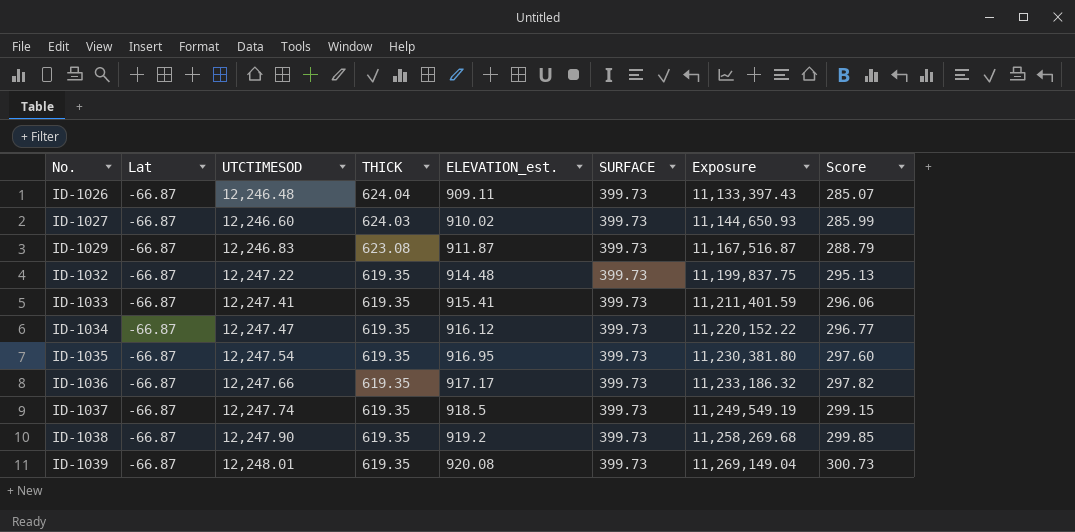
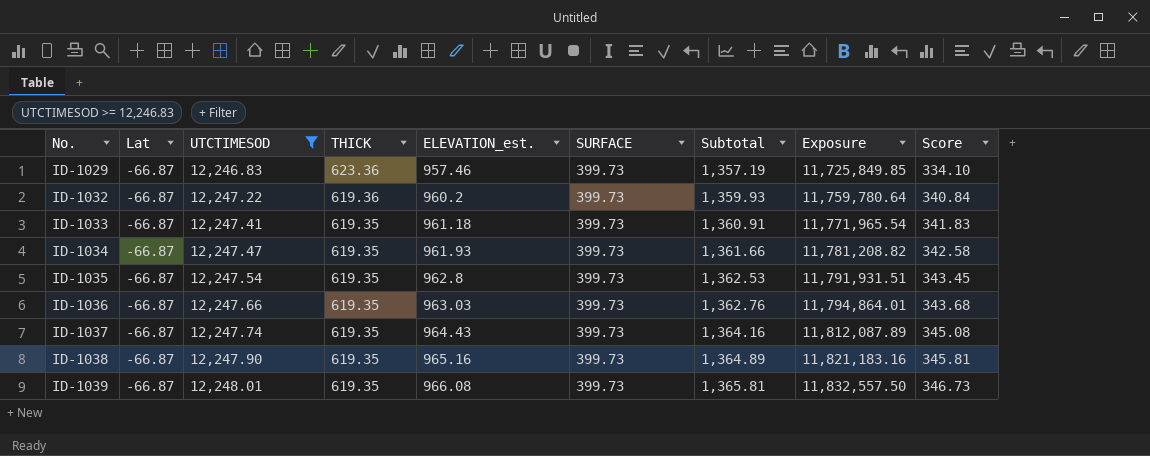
filter: none -> UTCTIMESOD >= 12,246.83
column Subtotal | formula: none -> [ELEVATION_est.] + [SURFACE]
ID-1029 | THICK: 623.08 -> 623.36
ID-1029 | ELEVATION_est.: 911.87 -> 957.46
ID-1029 | Exposure: 11,167,516.87 -> 11,725,849.85
ID-1029 | Score: 288.79 -> 334.10
ID-1032 | THICK: 619.35 -> 619.36
ID-1032 | ELEVATION_est.: 914.48 -> 960.2
ID-1032 | Exposure: 11,199,837.75 -> 11,759,780.64
ID-1032 | Score: 295.13 -> 340.84
ID-1033 | ELEVATION_est.: 915.41 -> 961.18
ID-1033 | Exposure: 11,211,401.59 -> 11,771,965.54
ID-1033 | Score: 296.06 -> 341.83
ID-1034 | ELEVATION_est.: 916.12 -> 961.93
ID-1034 | Exposure: 11,220,152.22 -> 11,781,208.82
ID-1034 | Score: 296.77 -> 342.58
ID-1035 | ELEVATION_est.: 916.95 -> 962.8
ID-1035 | Exposure: 11,230,381.80 -> 11,791,931.51
ID-1035 | Score: 297.60 -> 343.45
ID-1036 | ELEVATION_est.: 917.17 -> 963.03
ID-1036 | Exposure: 11,233,186.32 -> 11,794,864.01
ID-1036 | Score: 297.82 -> 343.68
ID-1037 | ELEVATION_est.: 918.5 -> 964.43
ID-1037 | Exposure: 11,249,549.19 -> 11,812,087.89
ID-1037 | Score: 299.15 -> 345.08
ID-1038 | ELEVATION_est.: 919.2 -> 965.16
ID-1038 | Exposure: 11,258,269.68 -> 11,821,183.16
ID-1038 | Score: 299.85 -> 345.81
ID-1039 | ELEVATION_est.: 920.08 -> 966.08
ID-1039 | Exposure: 11,269,149.04 -> 11,832,557.50
ID-1039 | Score: 300.73 -> 346.73

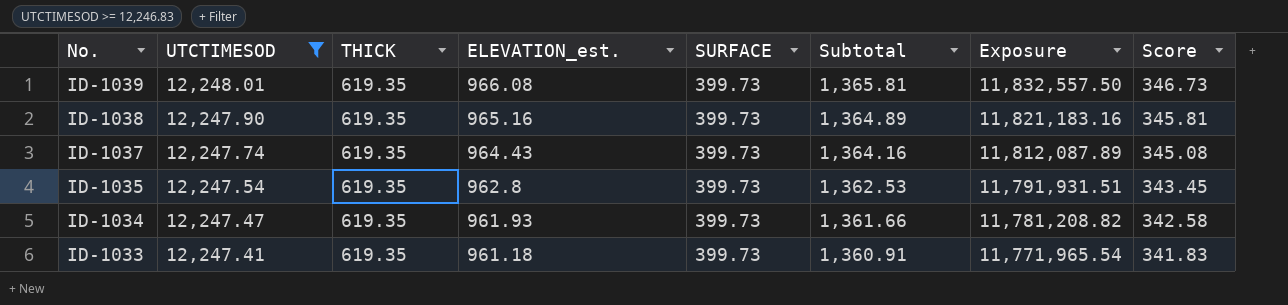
row order: No. ascending -> No. descending
column Lat | position: 2 -> none
row ID-1029: -66.87 | 12,246.83 | 623.36 | 957.46 | 399.73 | 1,357.19 | 11,725,849.85 | 334.10 -> none
row ID-1032: -66.87 | 12,247.22 | 619.36 | 960.2 | 399.73 | 1,359.93 | 11,759,780.64 | 340.84 -> none
row ID-1036: -66.87 | 12,247.66 | 619.35 | 963.03 | 399.73 | 1,362.76 | 11,794,864.01 | 343.68 -> none

